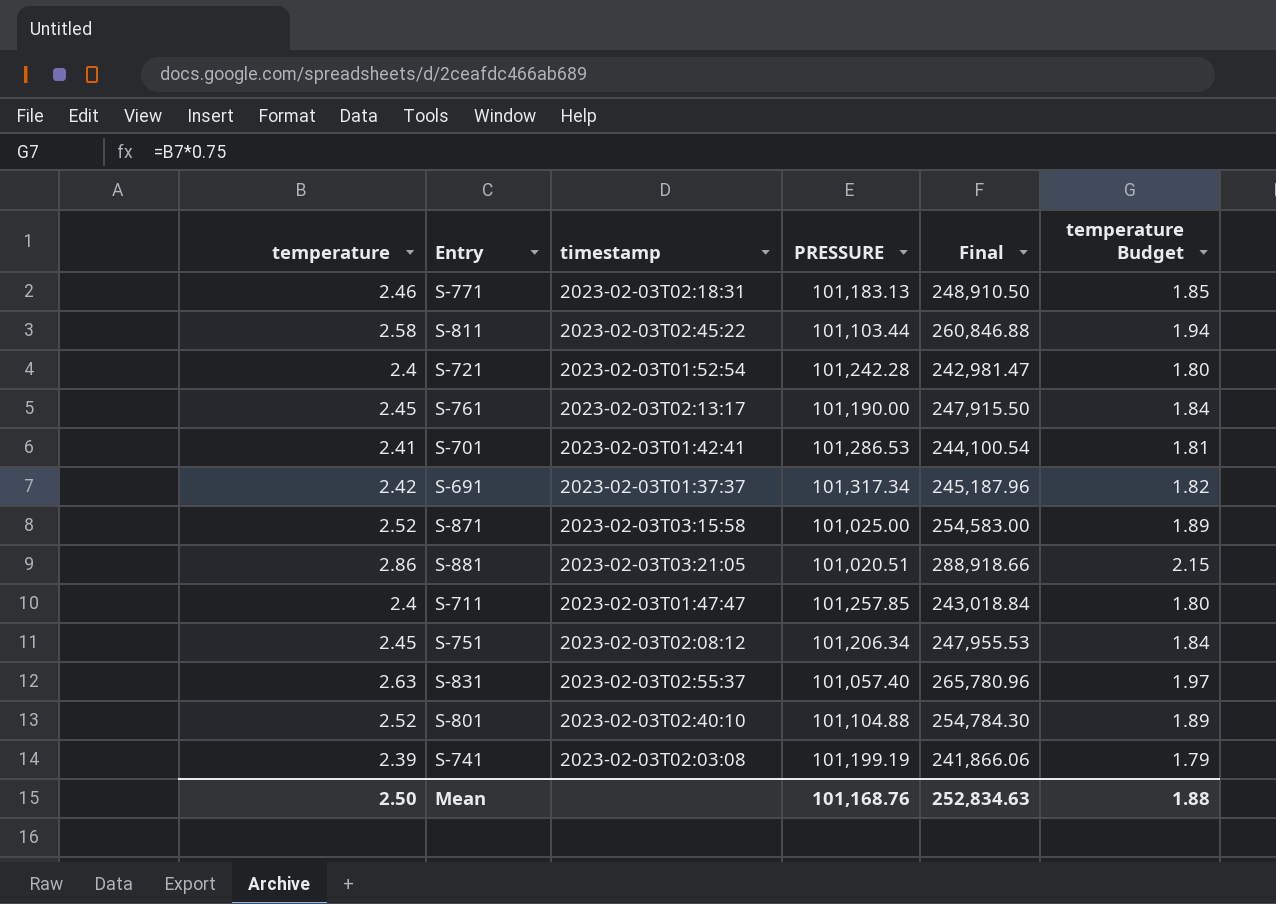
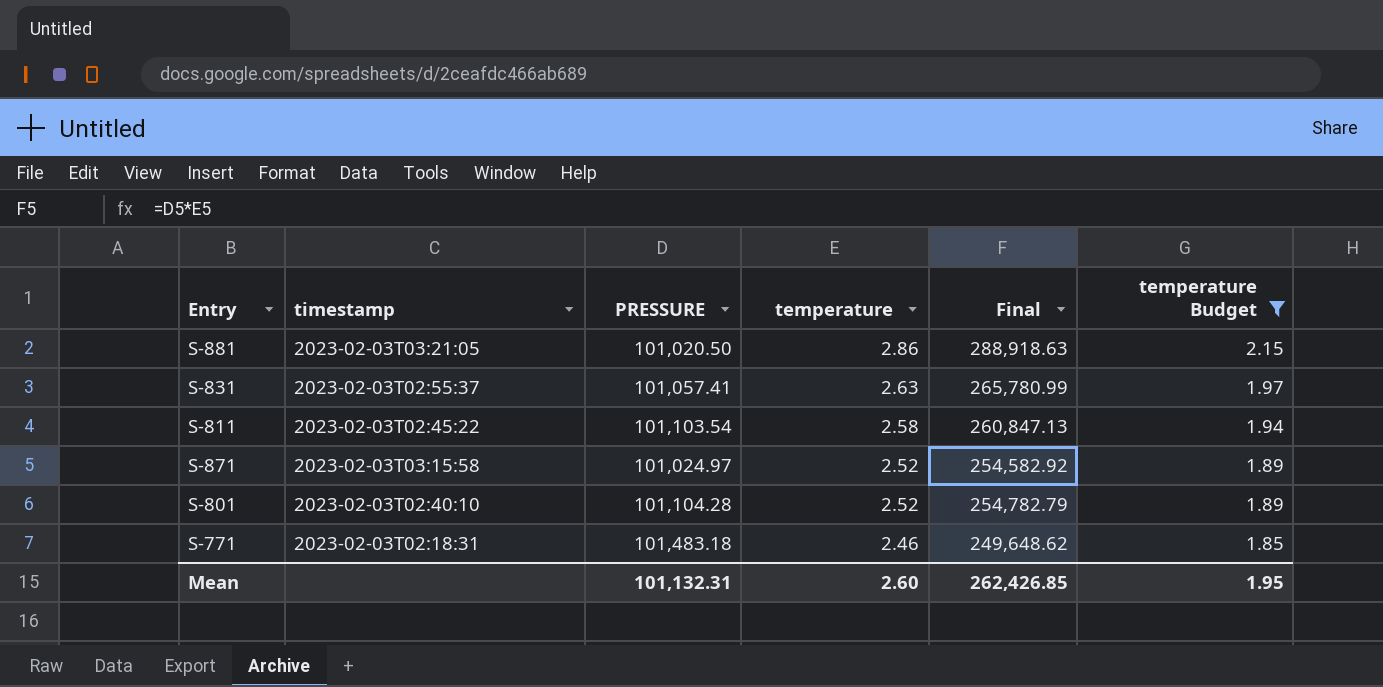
filter: none -> temperature Budget >= 1.85
row order: none -> temperature descending
column temperature | position: 1 -> 4
S-881 | PRESSURE: 101,020.51 -> 101,020.50
S-881 | Final: 288,918.66 -> 288,918.63
S-831 | PRESSURE: 101,057.40 -> 101,057.41
S-831 | Final: 265,780.96 -> 265,780.99
S-811 | PRESSURE: 101,103.44 -> 101,103.54
S-811 | Final: 260,846.88 -> 260,847.13
S-871 | PRESSURE: 101,025.00 -> 101,024.97
S-871 | Final: 254,583.00 -> 254,582.92
S-801 | PRESSURE: 101,104.88 -> 101,104.28
S-801 | Final: 254,784.30 -> 254,782.79
S-771 | PRESSURE: 101,183.13 -> 101,483.18
S-771 | Final: 248,910.50 -> 249,648.62
Mean | PRESSURE: 101,168.76 -> 101,132.31
Mean | temperature: 2.50 -> 2.60
Mean | Final: 252,834.63 -> 262,426.85
Mean | temperature Budget: 1.88 -> 1.95

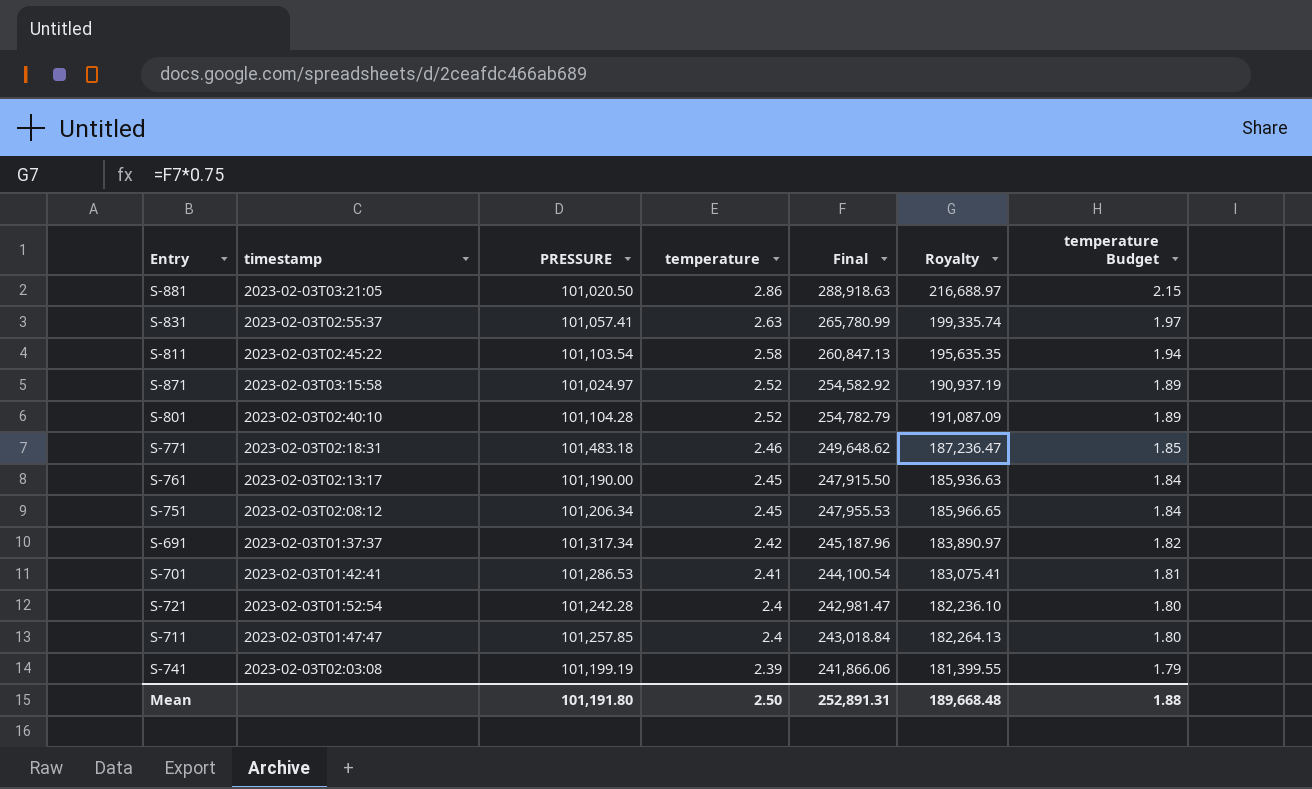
filter: temperature Budget >= 1.85 -> none
column Royalty | formula: none -> [Final] * 0.75
Mean | PRESSURE: 101,132.31 -> 101,191.80
Mean | temperature: 2.60 -> 2.50
Mean | Final: 262,426.85 -> 252,891.31
Mean | temperature Budget: 1.95 -> 1.88

